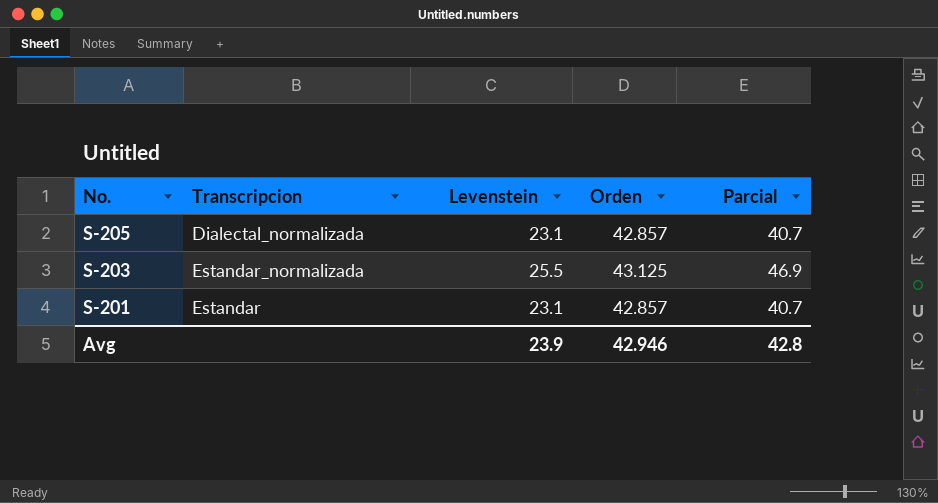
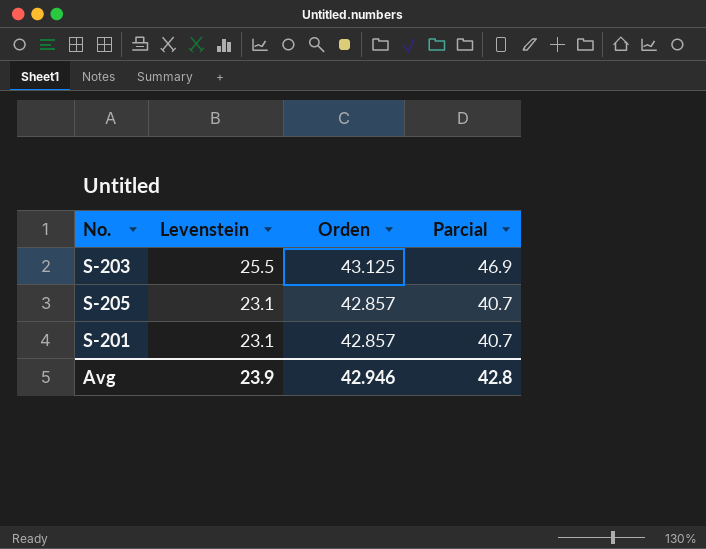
row order: No. descending -> Levenstein descending
column Transcripcion | position: 2 -> none

